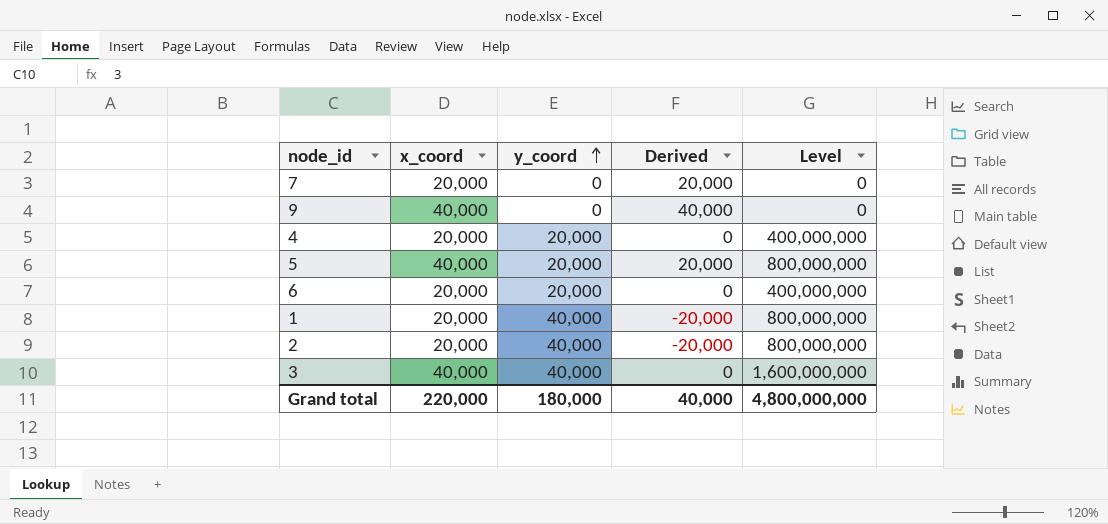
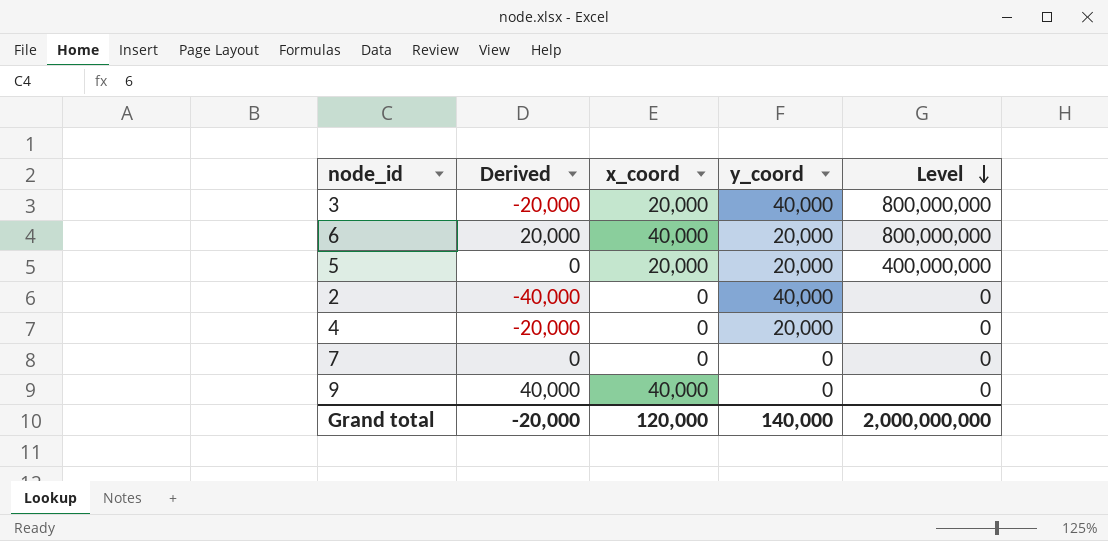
row order: y_coord ascending -> Level descending
column Derived | position: 4 -> 2
row 1: 20,000 | 40,000 | -20,000 | 800,000,000 -> none
3 | Derived: 0 -> -20,000
3 | x_coord: 40,000 -> 20,000
3 | Level: 1,600,000,000 -> 800,000,000
6 | Derived: 0 -> 20,000
6 | x_coord: 20,000 -> 40,000
6 | Level: 400,000,000 -> 800,000,000
5 | Derived: 20,000 -> 0
5 | x_coord: 40,000 -> 20,000
5 | Level: 800,000,000 -> 400,000,000
2 | Derived: -20,000 -> -40,000
2 | x_coord: 20,000 -> 0
2 | Level: 800,000,000 -> 0
4 | Derived: 0 -> -20,000
4 | x_coord: 20,000 -> 0
4 | Level: 400,000,000 -> 0
7 | Derived: 20,000 -> 0
7 | x_coord: 20,000 -> 0
Grand total | Derived: 40,000 -> -20,000
Grand total | x_coord: 220,000 -> 120,000
Grand total | y_coord: 180,000 -> 140,000
Grand total | Level: 4,800,000,000 -> 2,000,000,000

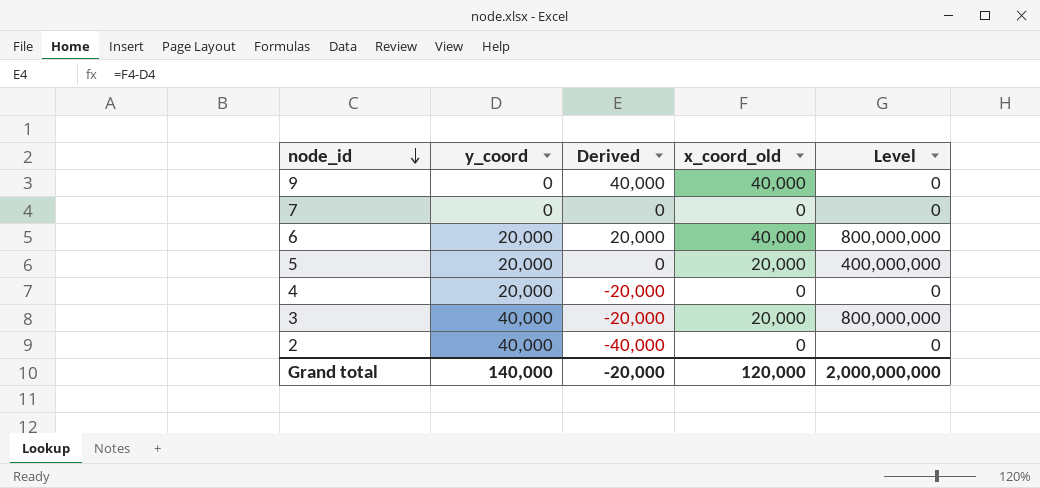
row order: Level descending -> node_id descending
column y_coord | position: 4 -> 2
column name: x_coord -> x_coord_old

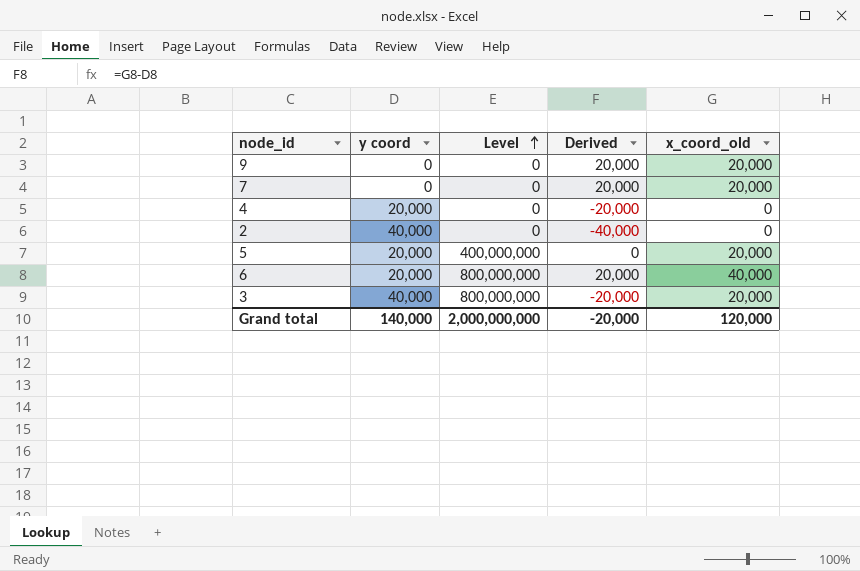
row order: node_id descending -> Level ascending
column name: y_coord -> y coord
column Level | position: 5 -> 3
9 | Derived: 40,000 -> 20,000
9 | x_coord_old: 40,000 -> 20,000
7 | Derived: 0 -> 20,000
7 | x_coord_old: 0 -> 20,000

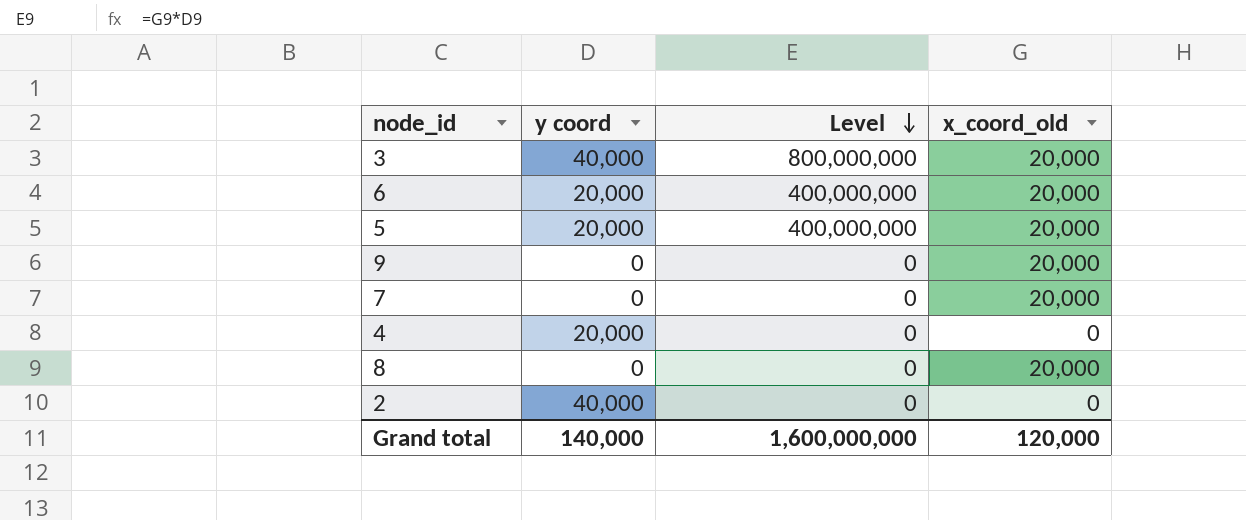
row order: Level ascending -> Level descending
column Derived | formula: [x_coord_old] - [y coord] -> none
6 | Level: 800,000,000 -> 400,000,000
6 | x_coord_old: 40,000 -> 20,000
row 8: none -> 0 | 0 | 20,000
Grand total | Level: 2,000,000,000 -> 1,600,000,000

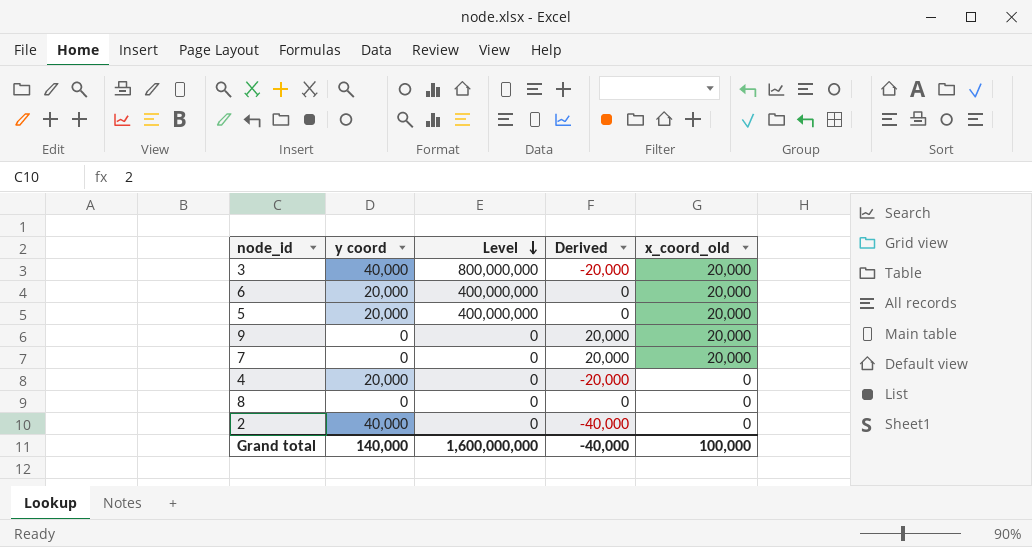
column Derived | formula: none -> [x_coord_old] - [y coord]
8 | x_coord_old: 20,000 -> 0
Grand total | x_coord_old: 120,000 -> 100,000

